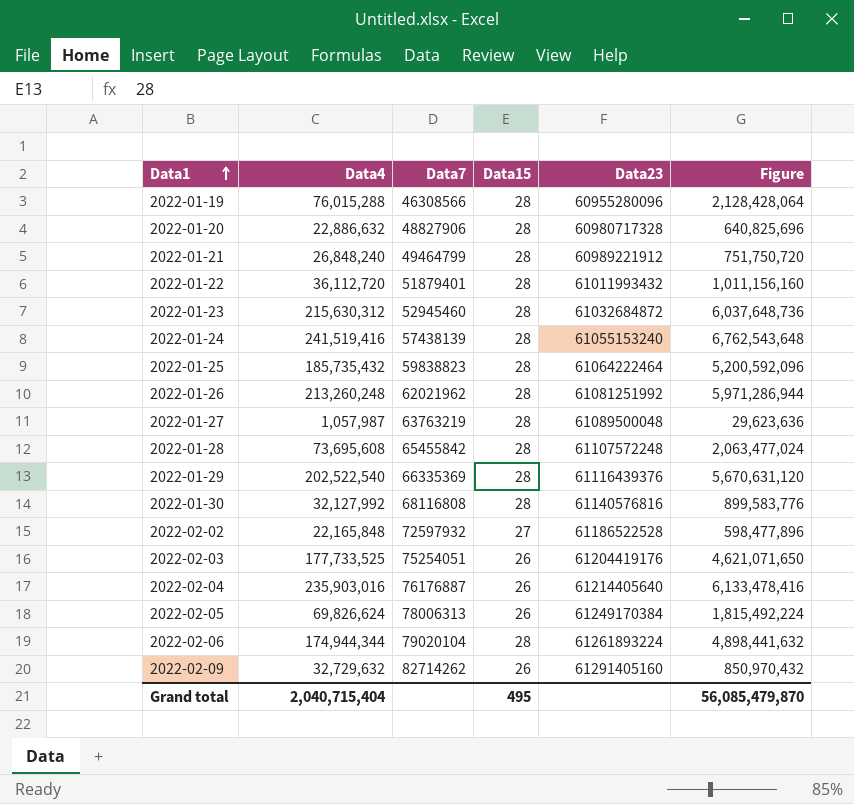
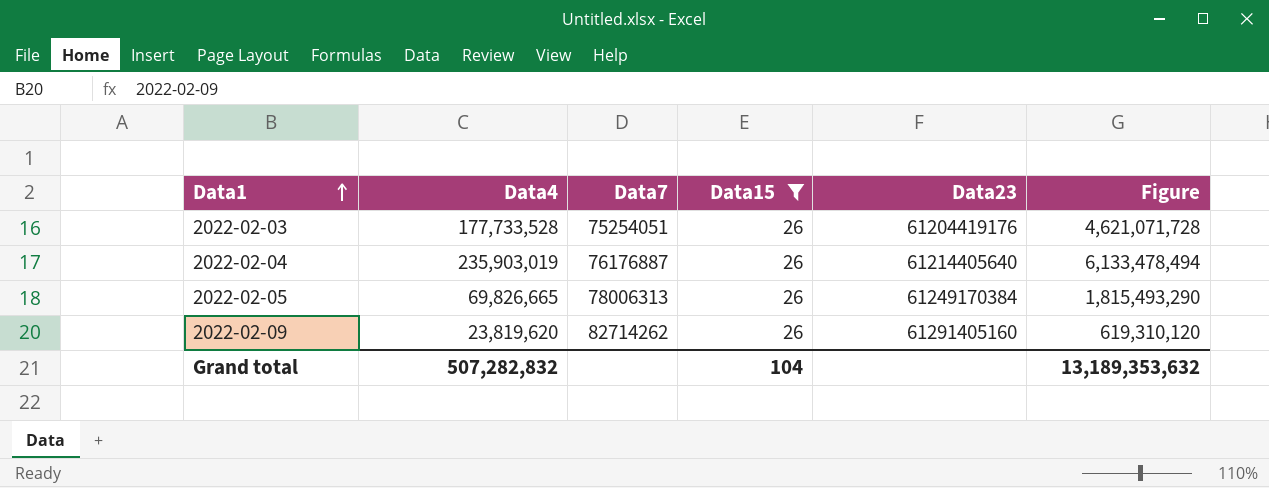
filter: none -> Data15 = 26
2022-02-03 | Data4: 177,733,525 -> 177,733,528
2022-02-03 | Figure: 4,621,071,650 -> 4,621,071,728
2022-02-04 | Data4: 235,903,016 -> 235,903,019
2022-02-04 | Figure: 6,133,478,416 -> 6,133,478,494
2022-02-05 | Data4: 69,826,624 -> 69,826,665
2022-02-05 | Figure: 1,815,492,224 -> 1,815,493,290
2022-02-09 | Data4: 32,729,632 -> 23,819,620
2022-02-09 | Figure: 850,970,432 -> 619,310,120
Grand total | Data4: 2,040,715,404 -> 507,282,832
Grand total | Data15: 495 -> 104
Grand total | Figure: 56,085,479,870 -> 13,189,353,632

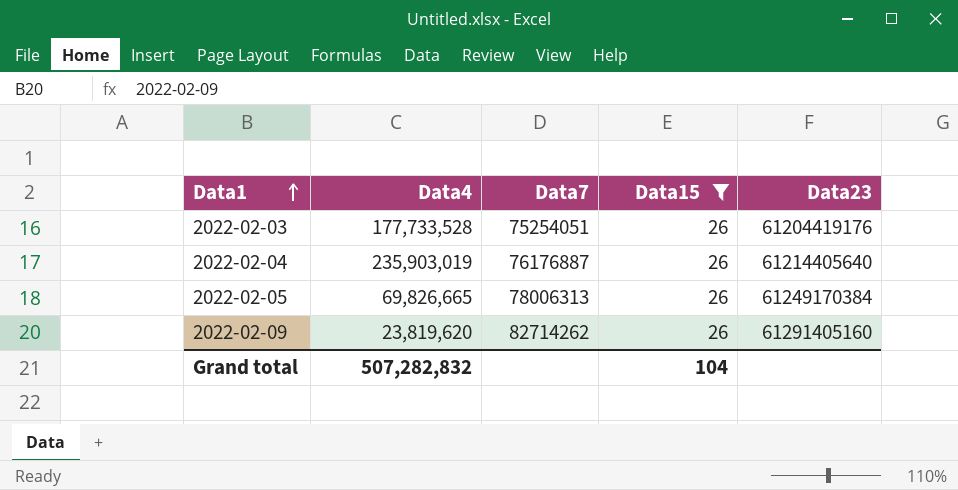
column Figure | formula: [Data4] * [Data15] -> none

